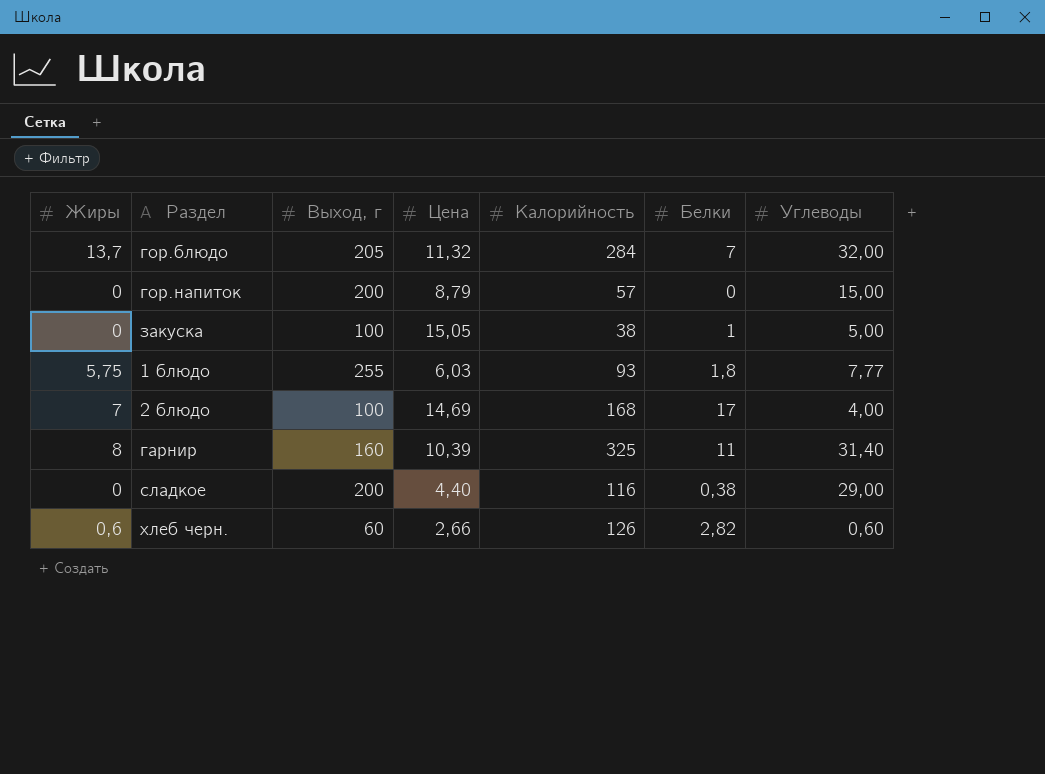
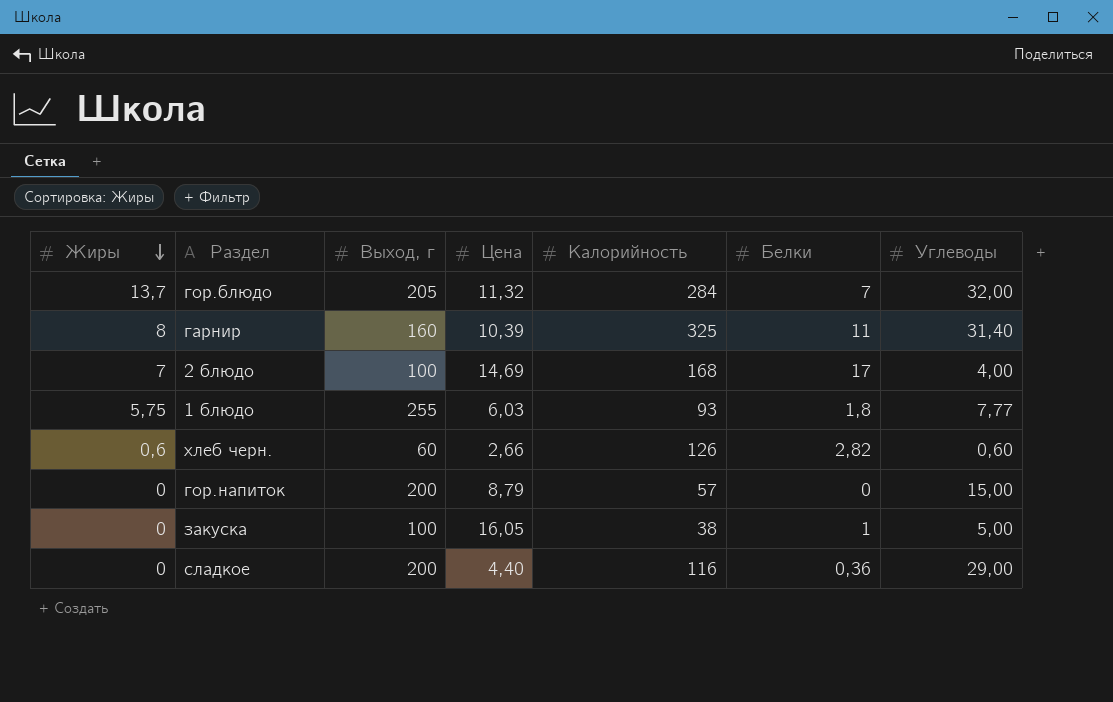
row order: none -> Жиры descending
закуска | Цена: 15,05 -> 16,05
сладкое | Белки: 0,38 -> 0,36

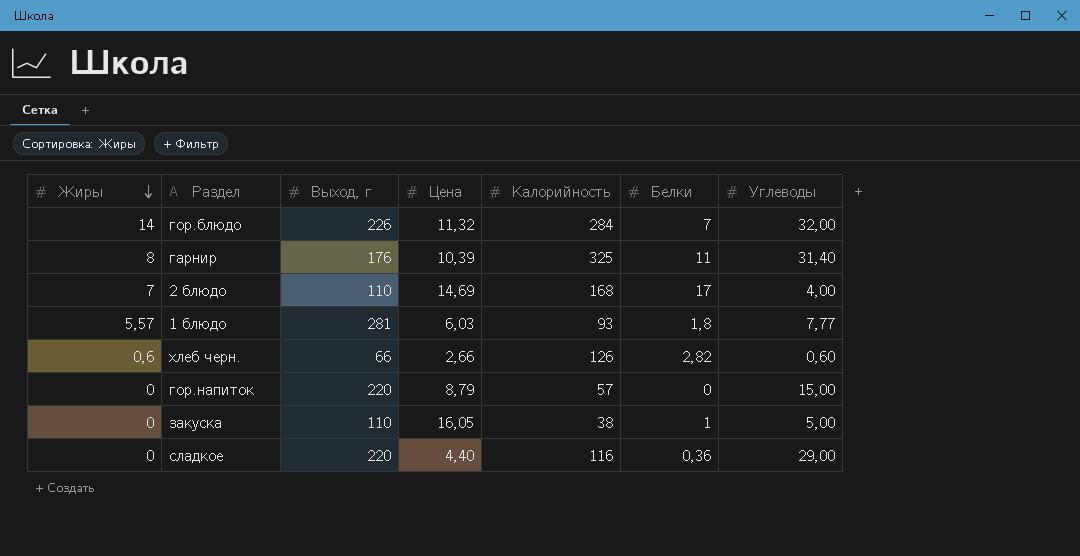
гор.блюдо | Жиры: 13,7 -> 14
гор.блюдо | Выход, г: 205 -> 226
гарнир | Выход, г: 160 -> 176
2 блюдо | Выход, г: 100 -> 110
1 блюдо | Жиры: 5,75 -> 5,57
1 блюдо | Выход, г: 255 -> 281
хлеб черн. | Выход, г: 60 -> 66
гор.напиток | Выход, г: 200 -> 220
закуска | Выход, г: 100 -> 110
сладкое | Выход, г: 200 -> 220

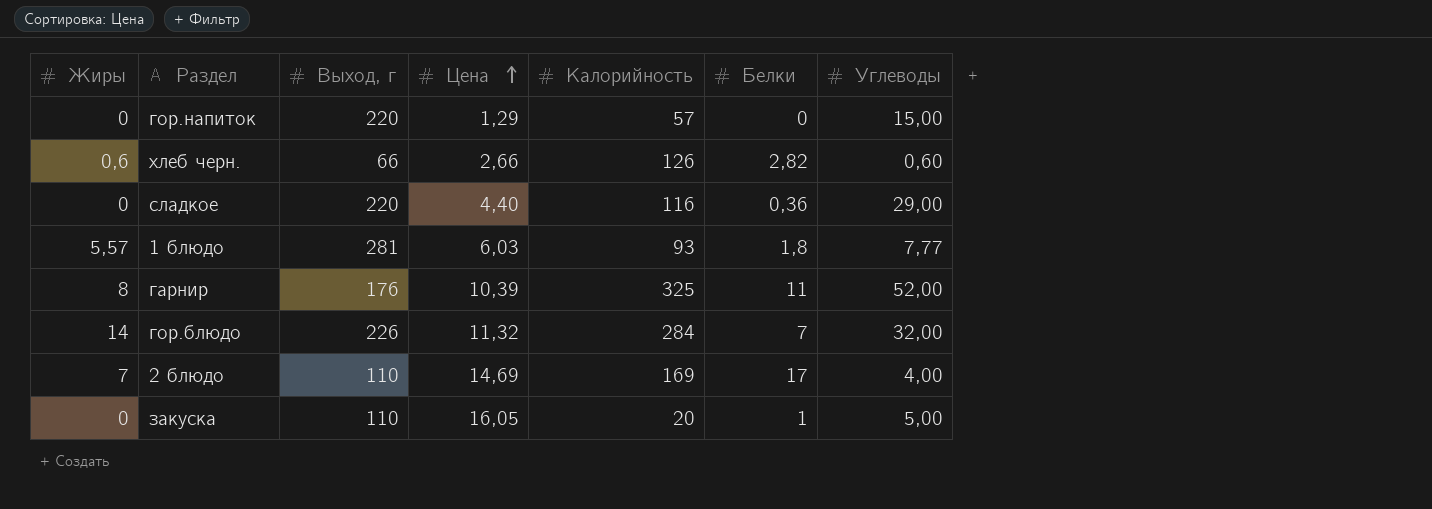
row order: Жиры descending -> Цена ascending
гор.напиток | Цена: 8,79 -> 1,29
гарнир | Углеводы: 31,40 -> 52,00
2 блюдо | Калорийность: 168 -> 169
закуска | Калорийность: 38 -> 20

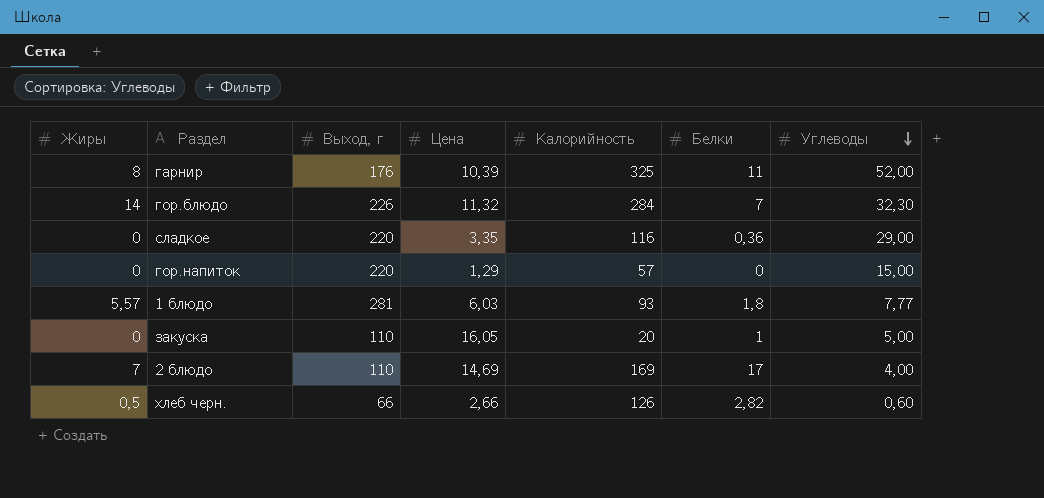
row order: Цена ascending -> Углеводы descending
гор.блюдо | Углеводы: 32,00 -> 32,30
сладкое | Цена: 4,40 -> 3,35
хлеб черн. | Жиры: 0,6 -> 0,5

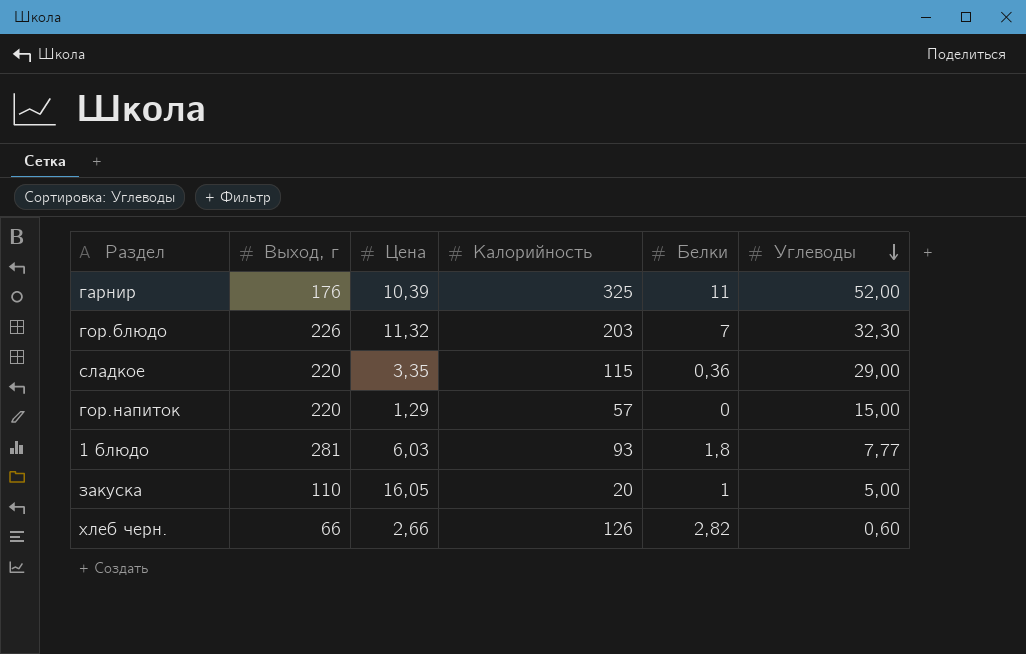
column Жиры | position: 1 -> none
row 2 блюдо: 7 | 110 | 14,69 | 169 | 17 | 4,00 -> none
гор.блюдо | Калорийность: 284 -> 203
сладкое | Калорийность: 116 -> 115

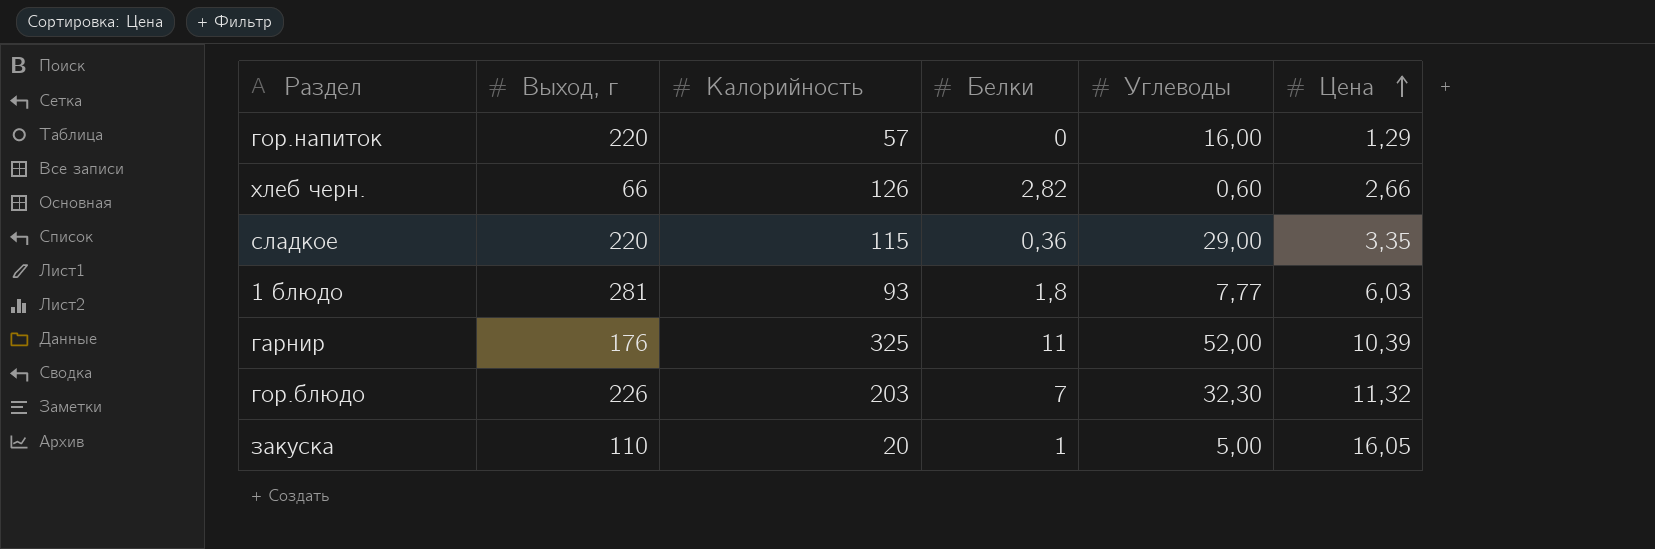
row order: Углеводы descending -> Цена ascending
column Цена | position: 3 -> 6
гор.напиток | Углеводы: 15,00 -> 16,00

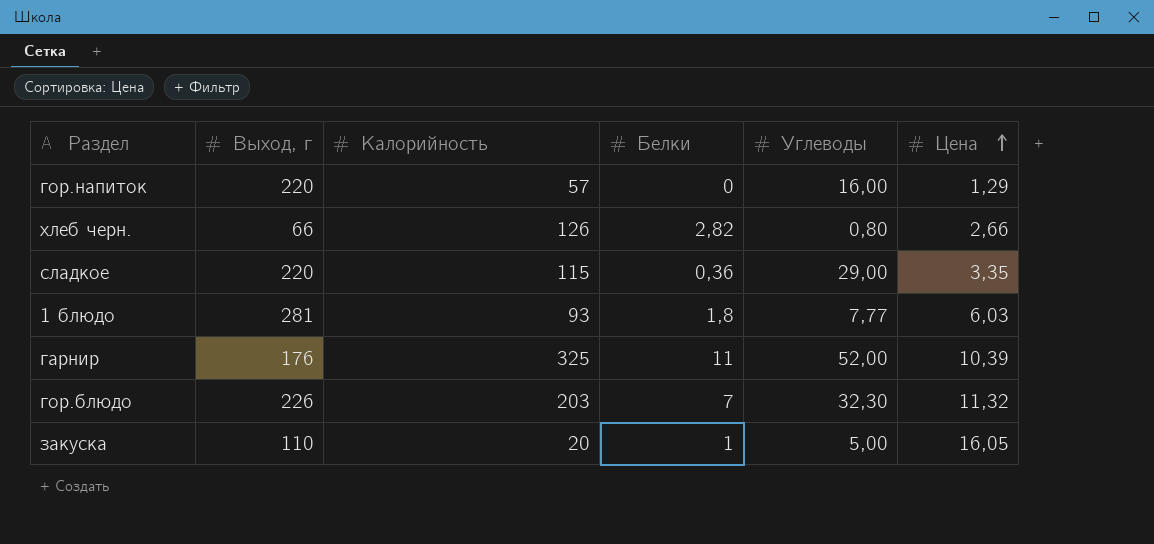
хлеб черн. | Углеводы: 0,60 -> 0,80

